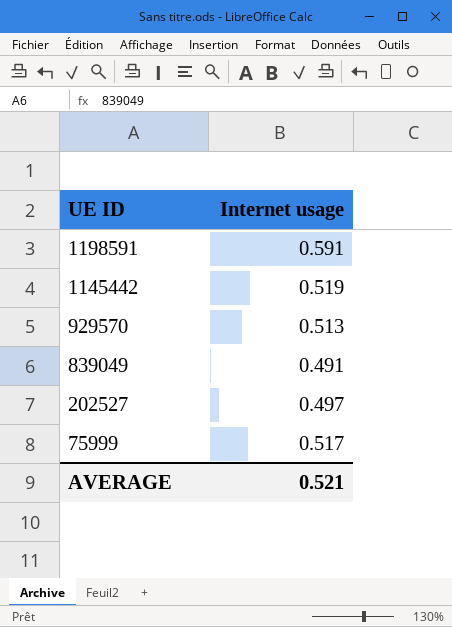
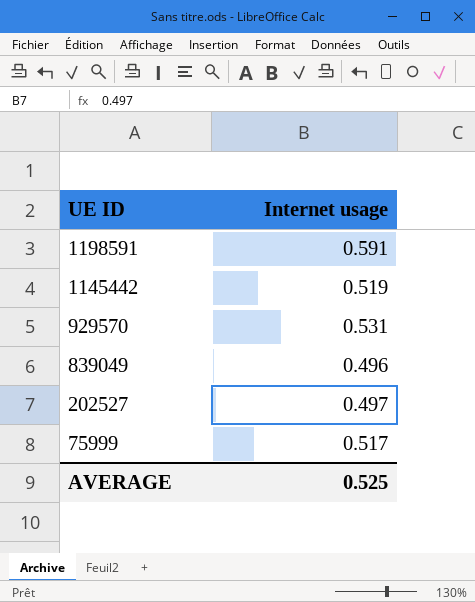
929570 | Internet usage: 0.513 -> 0.531
839049 | Internet usage: 0.491 -> 0.496
AVERAGE | Internet usage: 0.521 -> 0.525

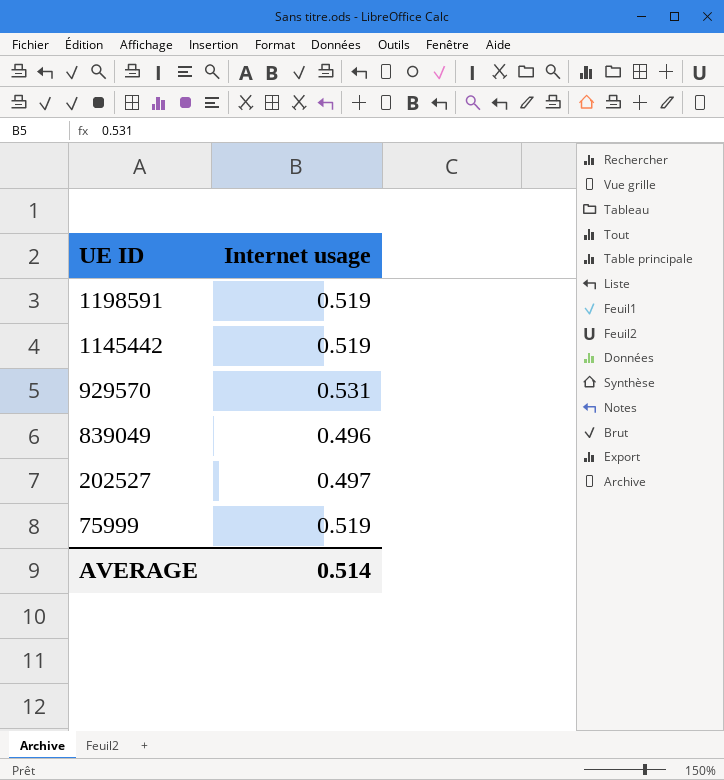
1198591 | Internet usage: 0.591 -> 0.519
75999 | Internet usage: 0.517 -> 0.519
AVERAGE | Internet usage: 0.525 -> 0.514

